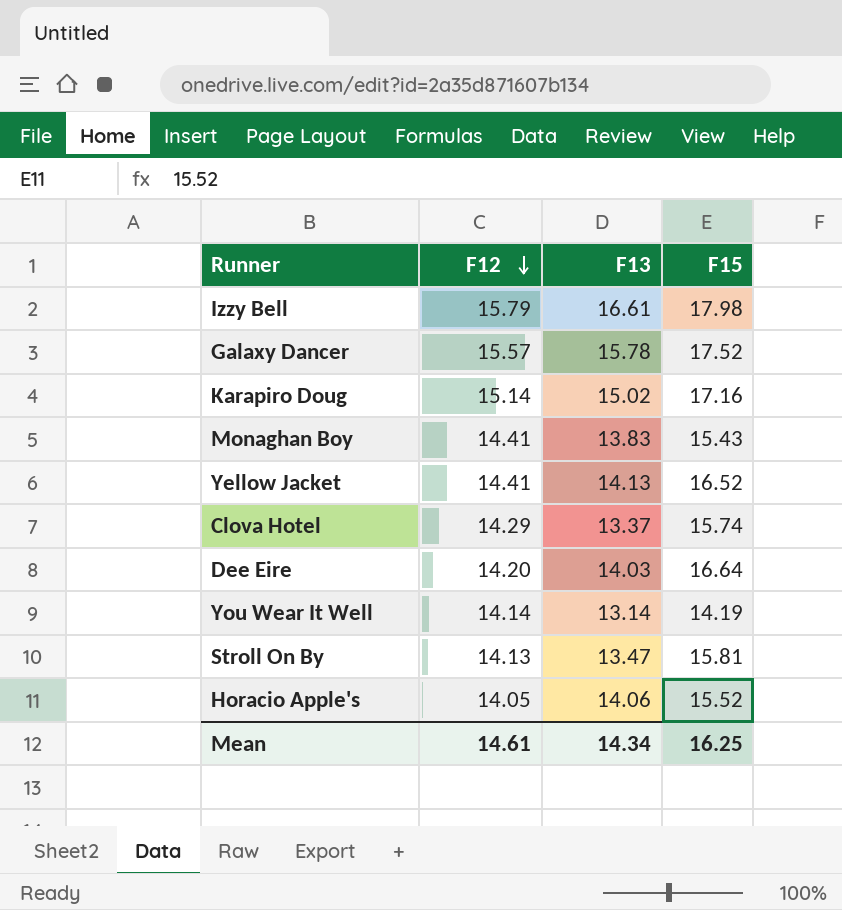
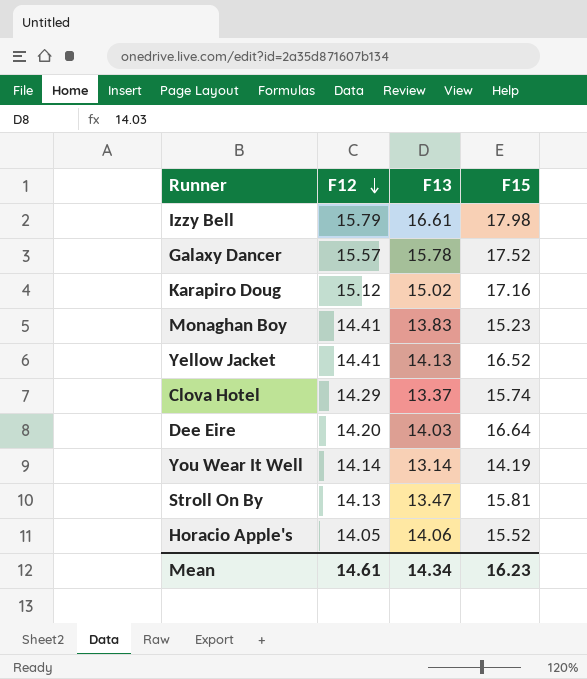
Karapiro Doug | F12: 15.14 -> 15.12
Monaghan Boy | F15: 15.43 -> 15.23
Mean | F15: 16.25 -> 16.23

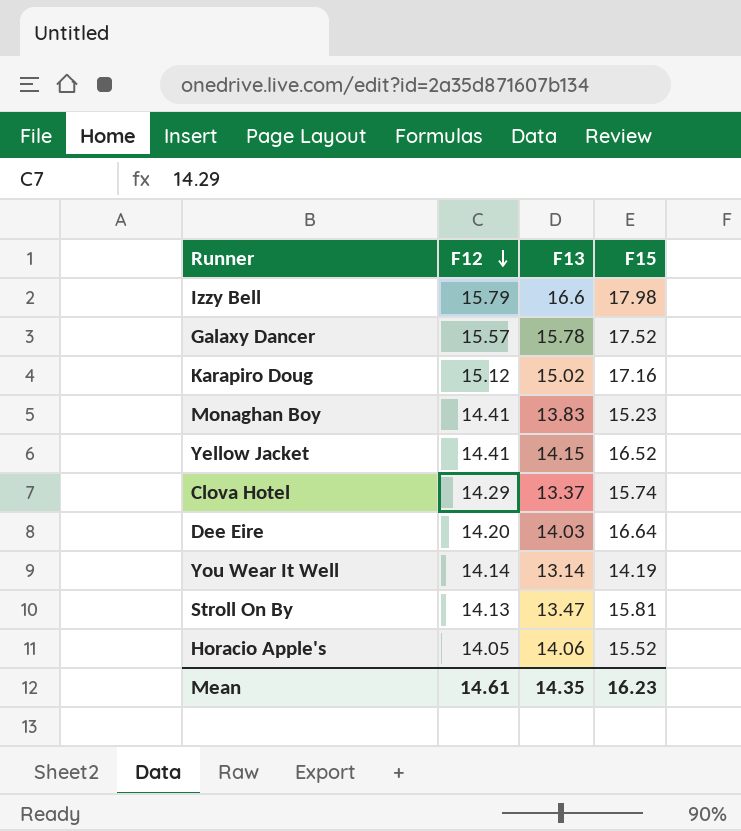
Izzy Bell | F13: 16.61 -> 16.6
Yellow Jacket | F13: 14.13 -> 14.15
Mean | F13: 14.34 -> 14.35

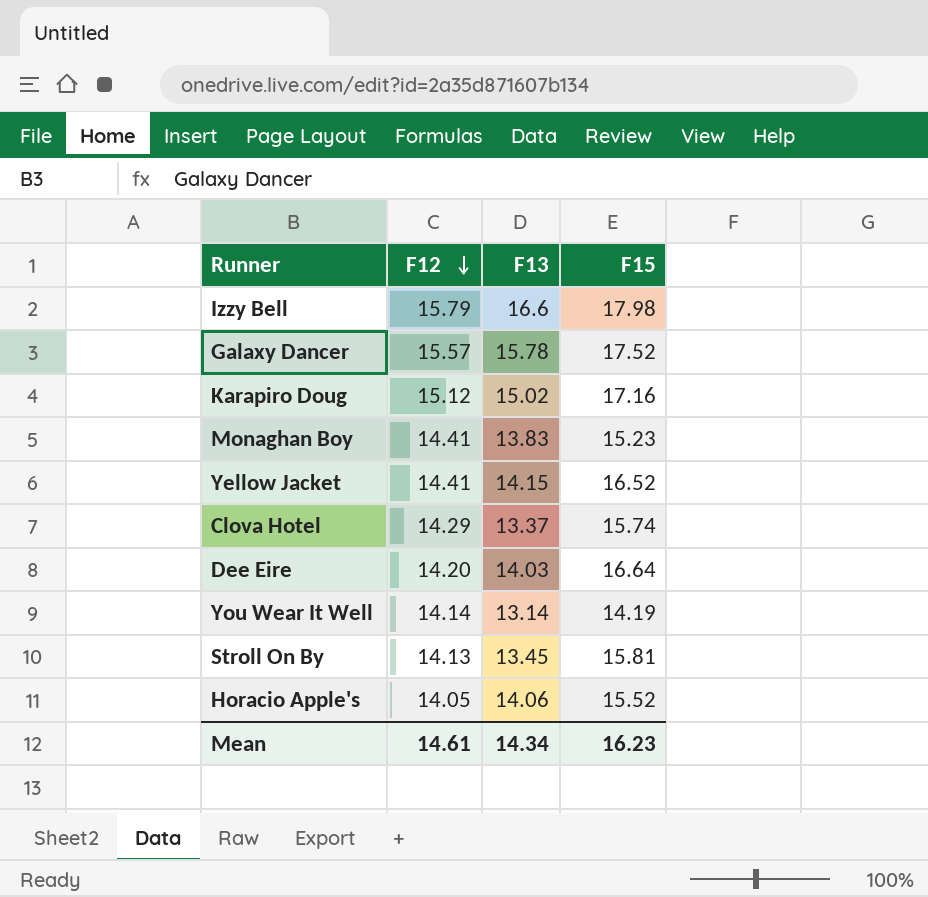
Stroll On By | F13: 13.47 -> 13.45
Mean | F13: 14.35 -> 14.34

